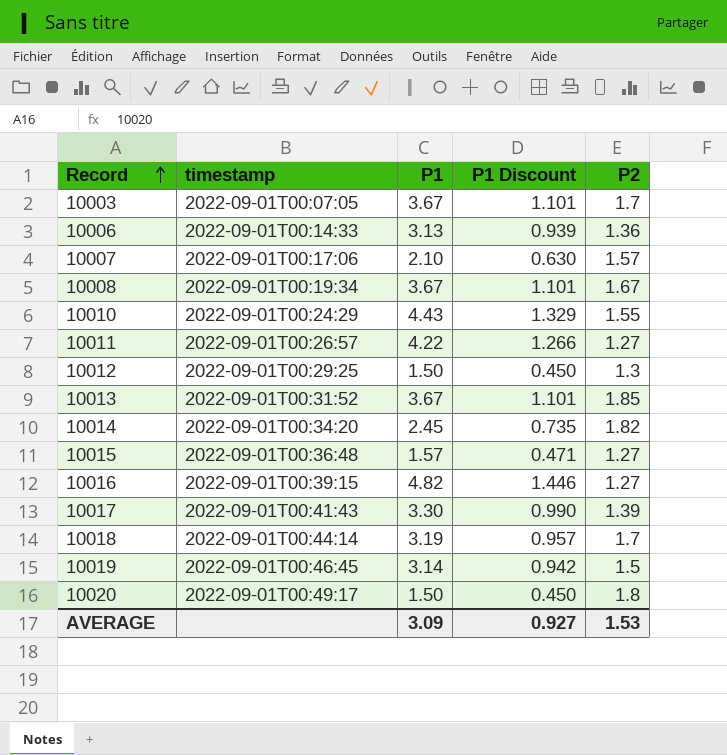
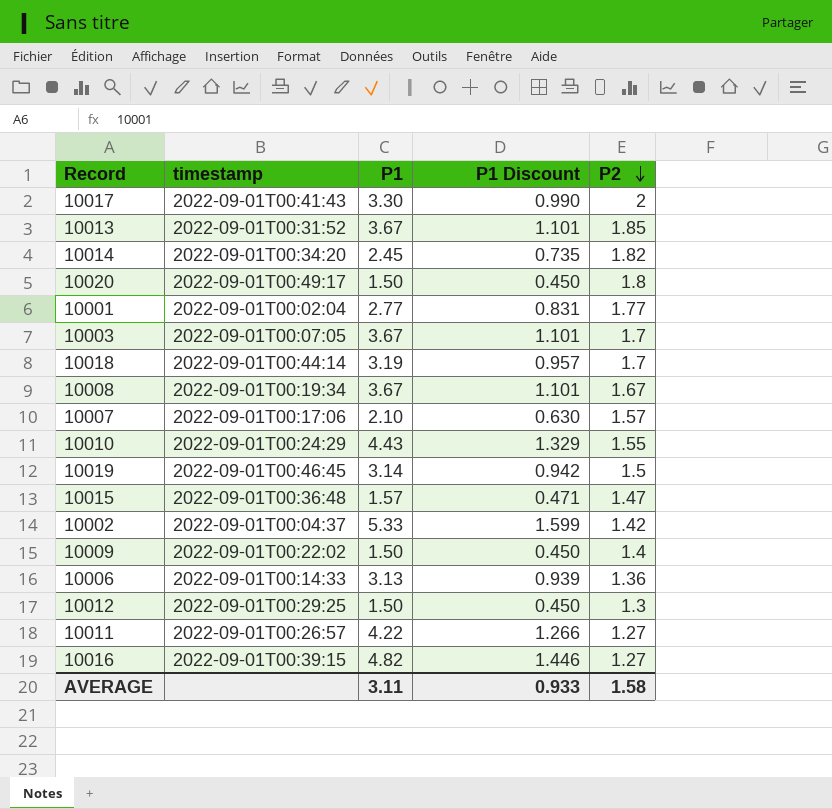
row order: Record ascending -> P2 descending
10017 | P2: 1.39 -> 2
row 10001: none -> 2022-09-01T00:02:04 | 2.77 | 0.831 | 1.77
10015 | P2: 1.27 -> 1.47
row 10002: none -> 2022-09-01T00:04:37 | 5.33 | 1.599 | 1.42
row 10009: none -> 2022-09-01T00:22:02 | 1.50 | 0.450 | 1.4
AVERAGE | P1: 3.09 -> 3.11
AVERAGE | P1 Discount: 0.927 -> 0.933
AVERAGE | P2: 1.53 -> 1.58

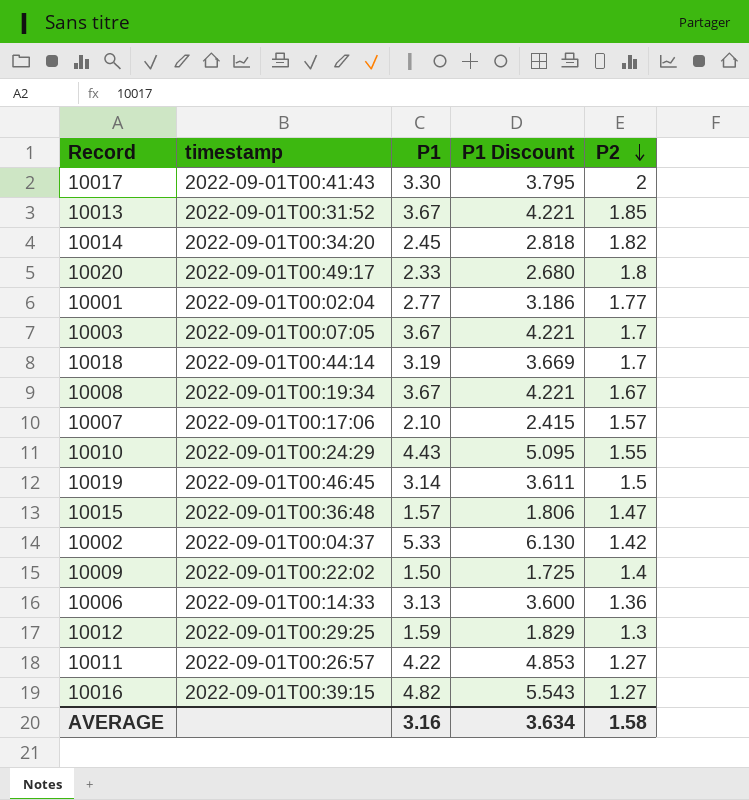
column P1 Discount | formula: [P1] * 0.3 -> [P1] * 1.15
10020 | P1: 1.50 -> 2.33
10012 | P1: 1.50 -> 1.59
AVERAGE | P1: 3.11 -> 3.16
AVERAGE | P1 Discount: 0.933 -> 3.634

